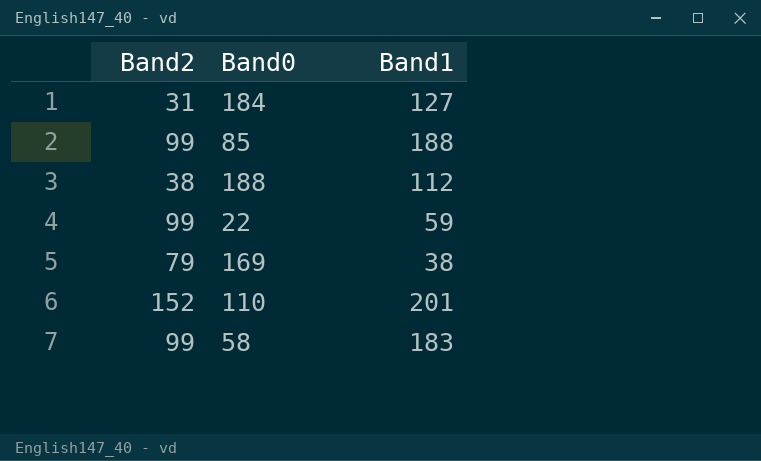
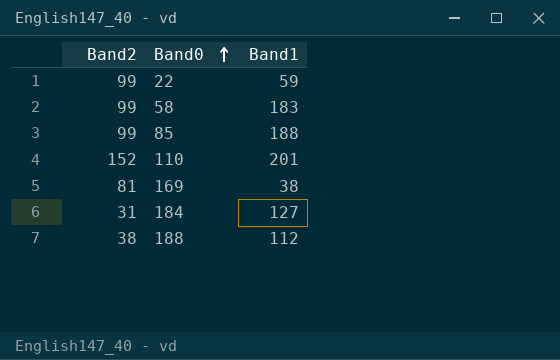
row order: none -> Band0 ascending
169 | Band2: 79 -> 81

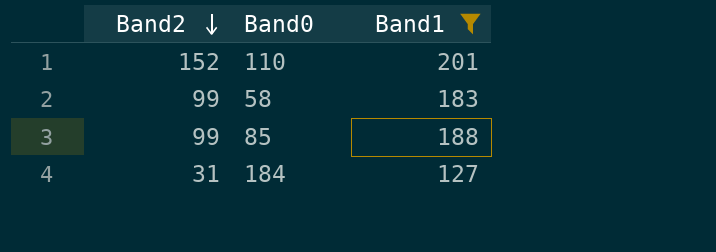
filter: none -> Band1 >= 127
row order: Band0 ascending -> Band2 descending

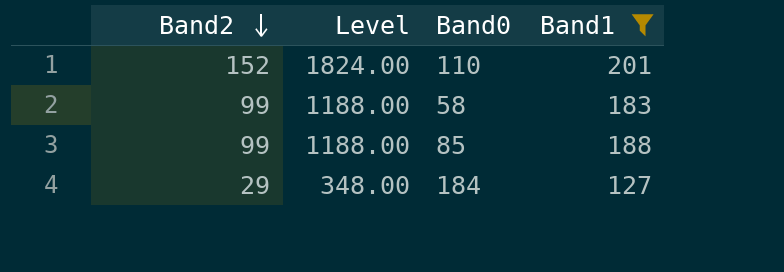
column Level | formula: none -> [Band2] * 12
184 | Band2: 31 -> 29

